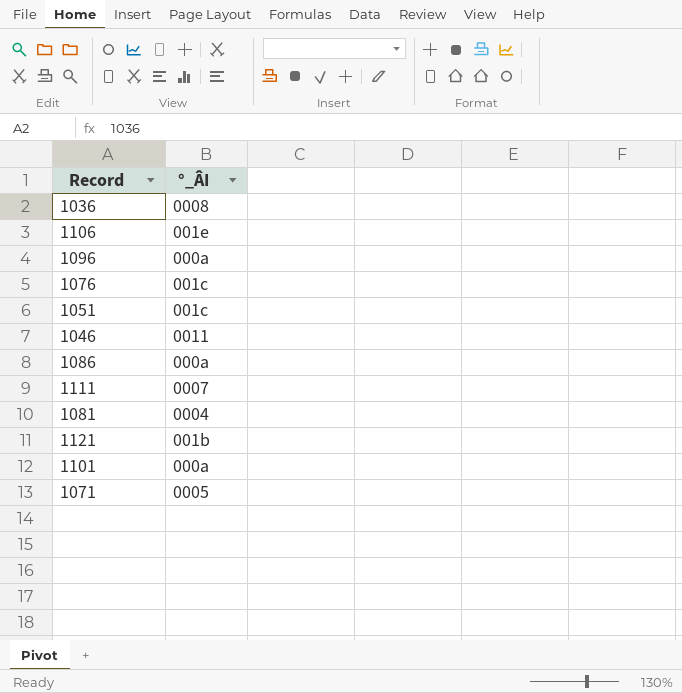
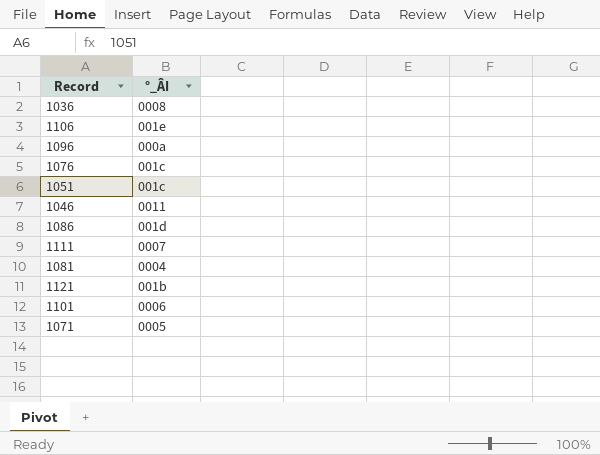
1086 | °_ÂI: 000a -> 001d
1101 | °_ÂI: 000a -> 0006

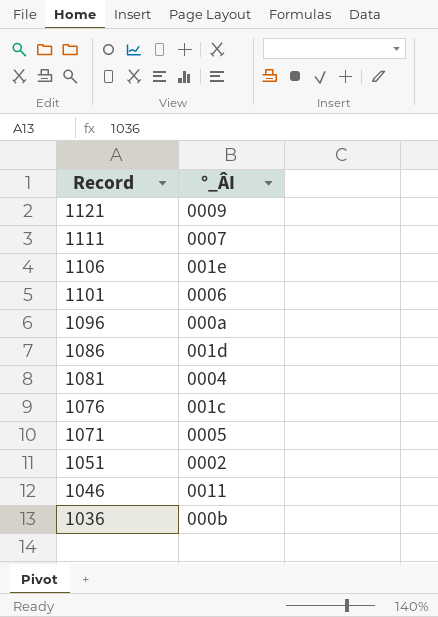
row order: none -> Record descending
1121 | °_ÂI: 001b -> 0009
1051 | °_ÂI: 001c -> 0002
1036 | °_ÂI: 0008 -> 000b

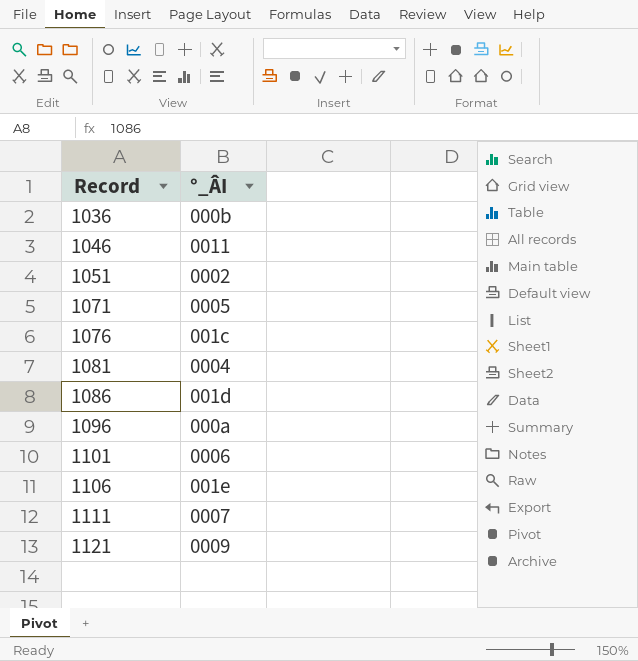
row order: Record descending -> Record ascending

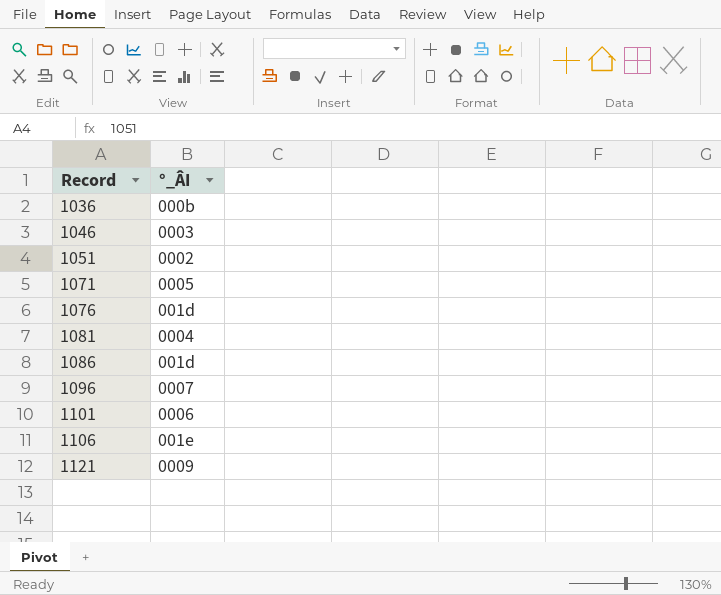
row 1111: 0007 -> none
1046 | °_ÂI: 0011 -> 0003
1076 | °_ÂI: 001c -> 001d
1096 | °_ÂI: 000a -> 0007

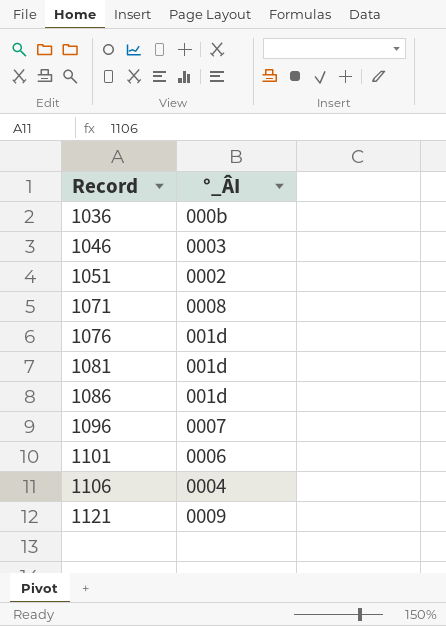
1071 | °_ÂI: 0005 -> 0008
1081 | °_ÂI: 0004 -> 001d
1106 | °_ÂI: 001e -> 0004

